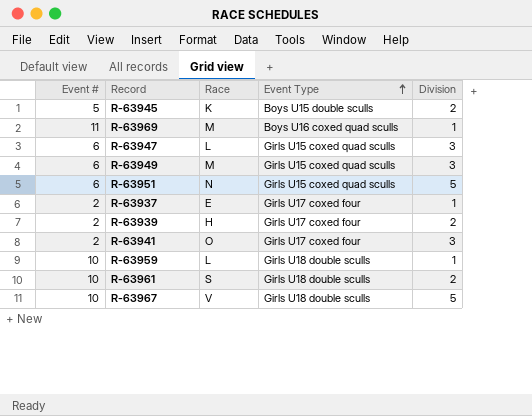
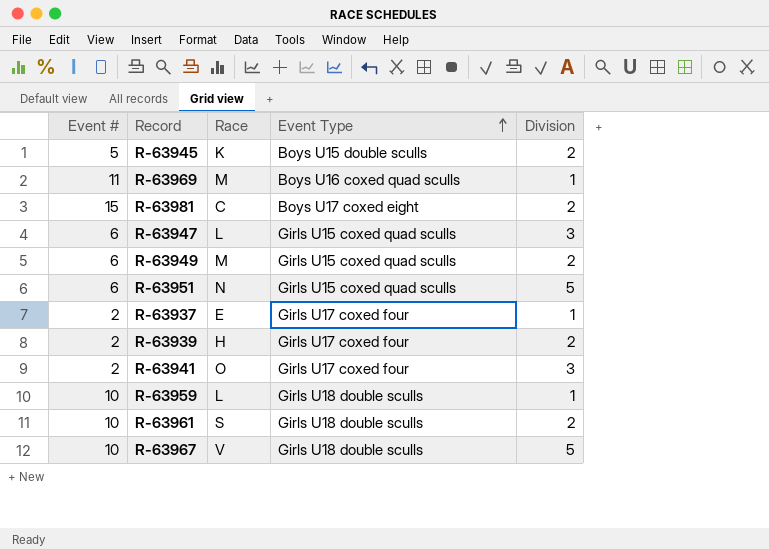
row R-63981: none -> 15 | C | Boys U17 coxed eight | 2
R-63949 | Division: 3 -> 2

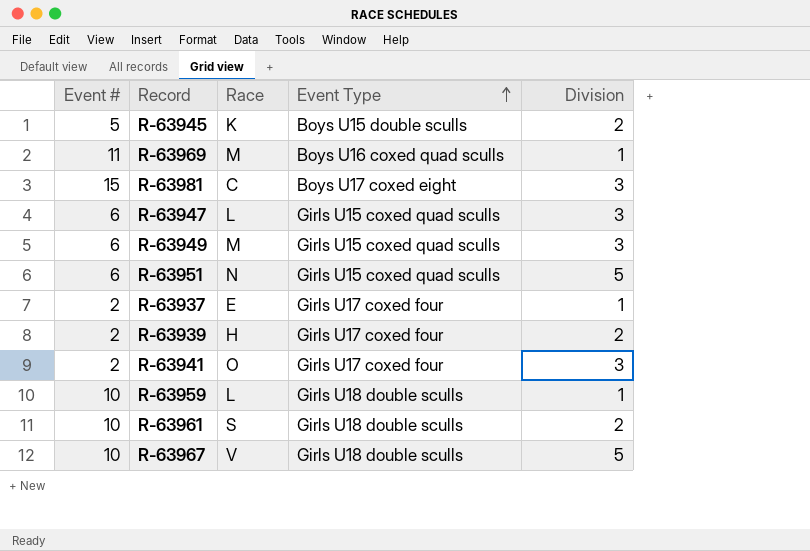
R-63981 | Division: 2 -> 3
R-63949 | Division: 2 -> 3

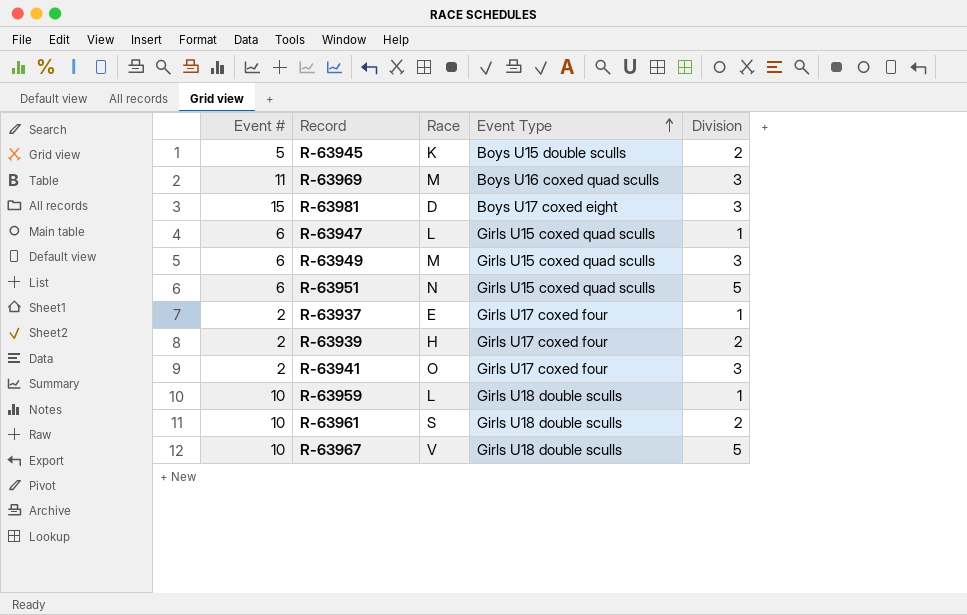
R-63969 | Division: 1 -> 3
R-63981 | Race: C -> D
R-63947 | Division: 3 -> 1

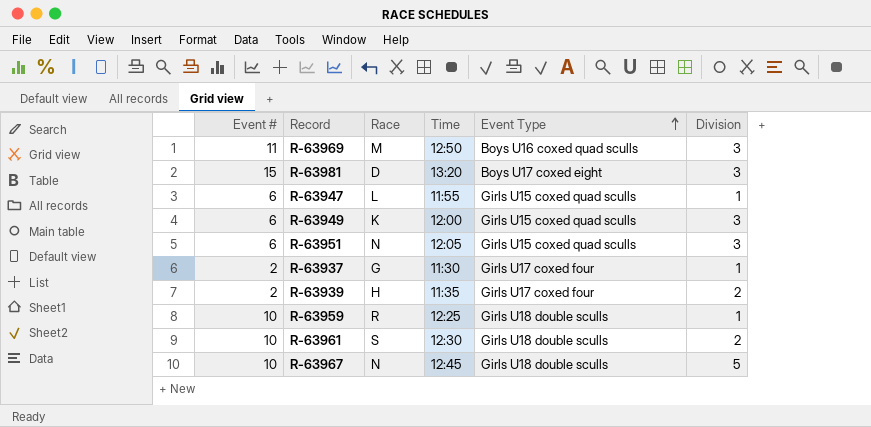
column Time | position: none -> 4
row R-63945: 5 | K | Boys U15 double sculls | 2 -> none
row R-63941: 2 | O | Girls U17 coxed four | 3 -> none
R-63949 | Race: M -> K
R-63951 | Division: 5 -> 3
R-63937 | Race: E -> G
R-63959 | Race: L -> R
R-63967 | Race: V -> N

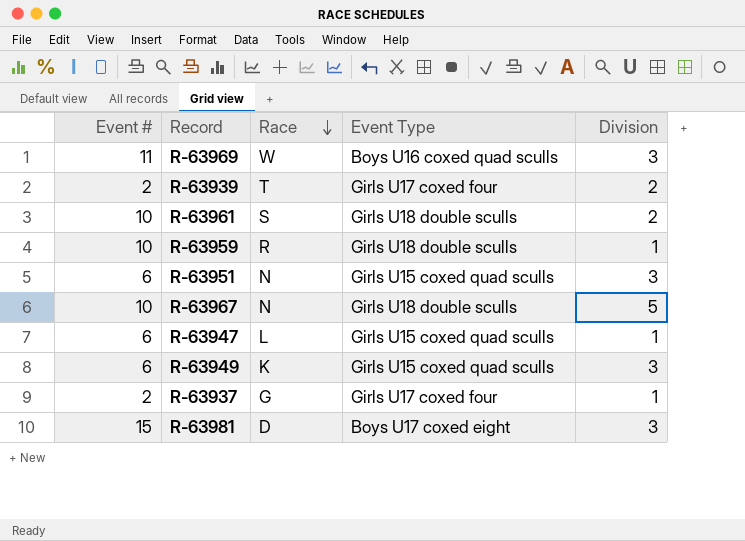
row order: Event Type ascending -> Race descending
column Time | position: 4 -> none
R-63969 | Race: M -> W
R-63939 | Race: H -> T

